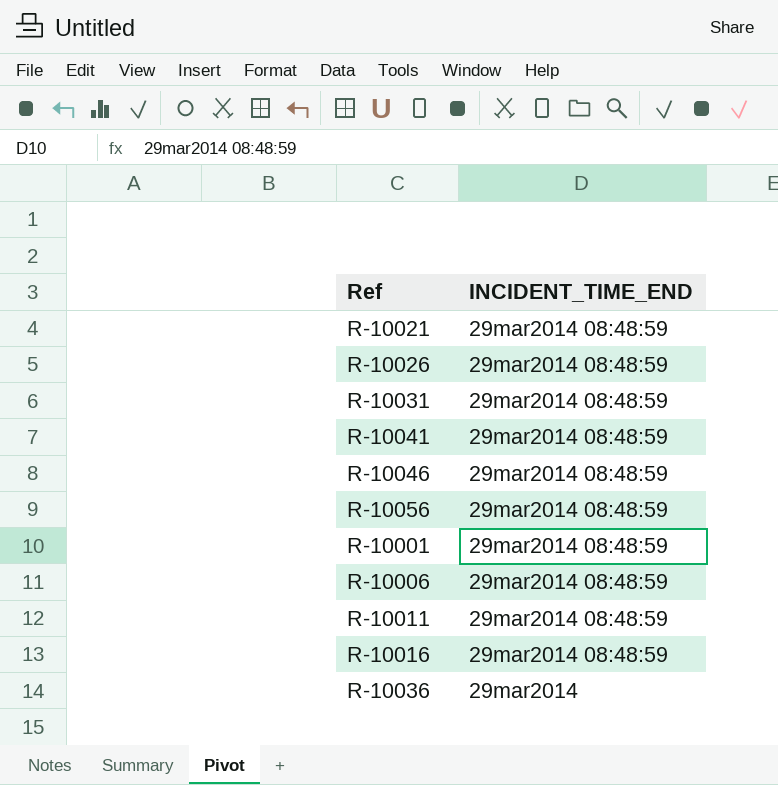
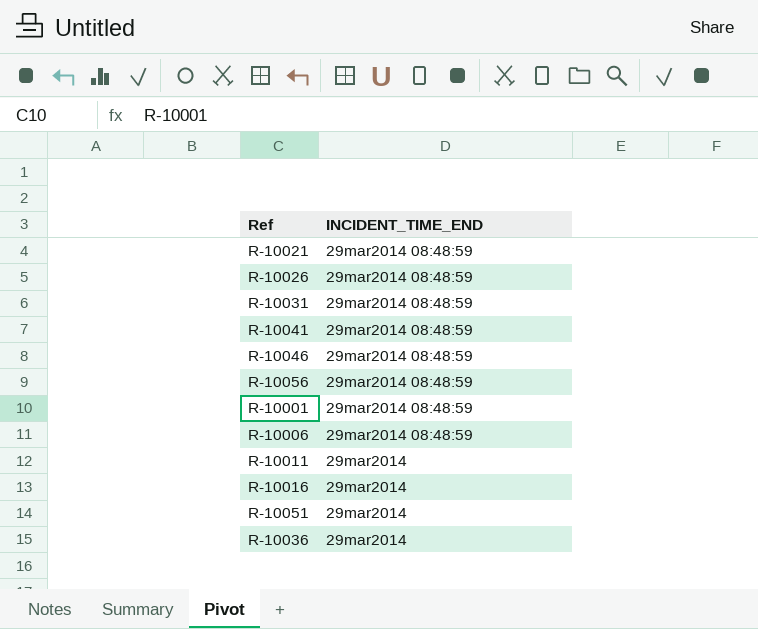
R-10011 | INCIDENT_TIME_END: 29mar2014 08:48:59 -> 29mar2014
R-10016 | INCIDENT_TIME_END: 29mar2014 08:48:59 -> 29mar2014
row R-10051: none -> 29mar2014

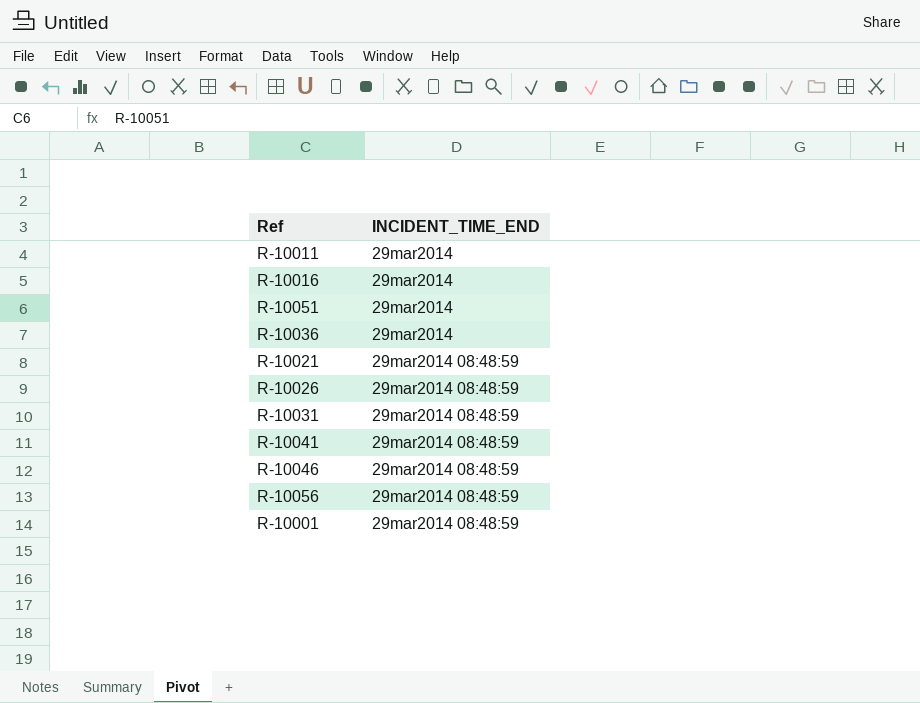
row order: INCIDENT_TIME_END descending -> INCIDENT_TIME_END ascending
row R-10006: 29mar2014 08:48:59 -> none

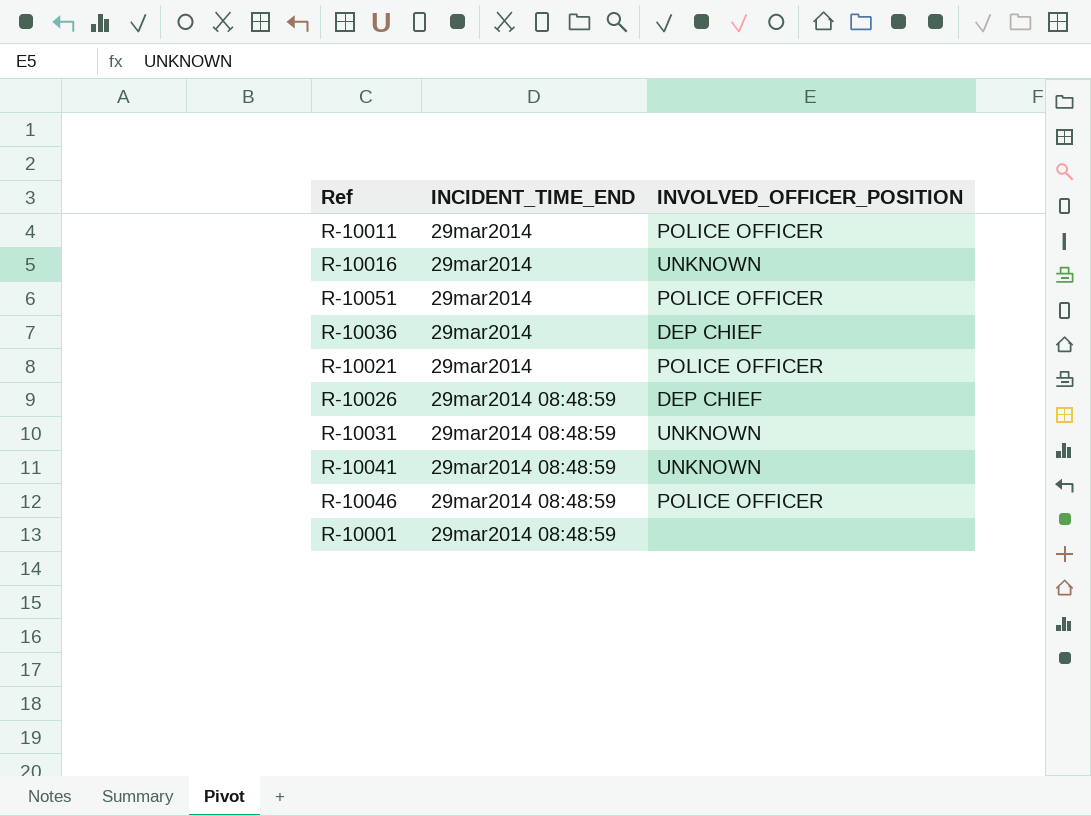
column INVOLVED_OFFICER_POSITION | position: none -> 3
row R-10056: 29mar2014 08:48:59 -> none
R-10021 | INCIDENT_TIME_END: 29mar2014 08:48:59 -> 29mar2014

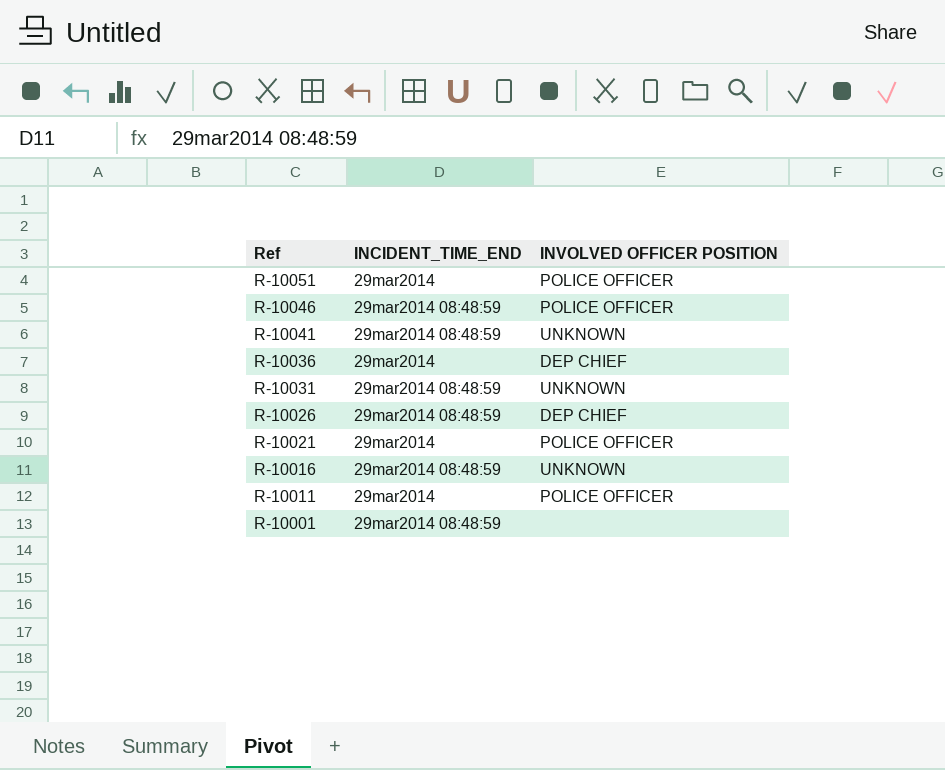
row order: INCIDENT_TIME_END ascending -> Ref descending
column name: INVOLVED_OFFICER_POSITION -> INVOLVED OFFICER POSITION
R-10016 | INCIDENT_TIME_END: 29mar2014 -> 29mar2014 08:48:59

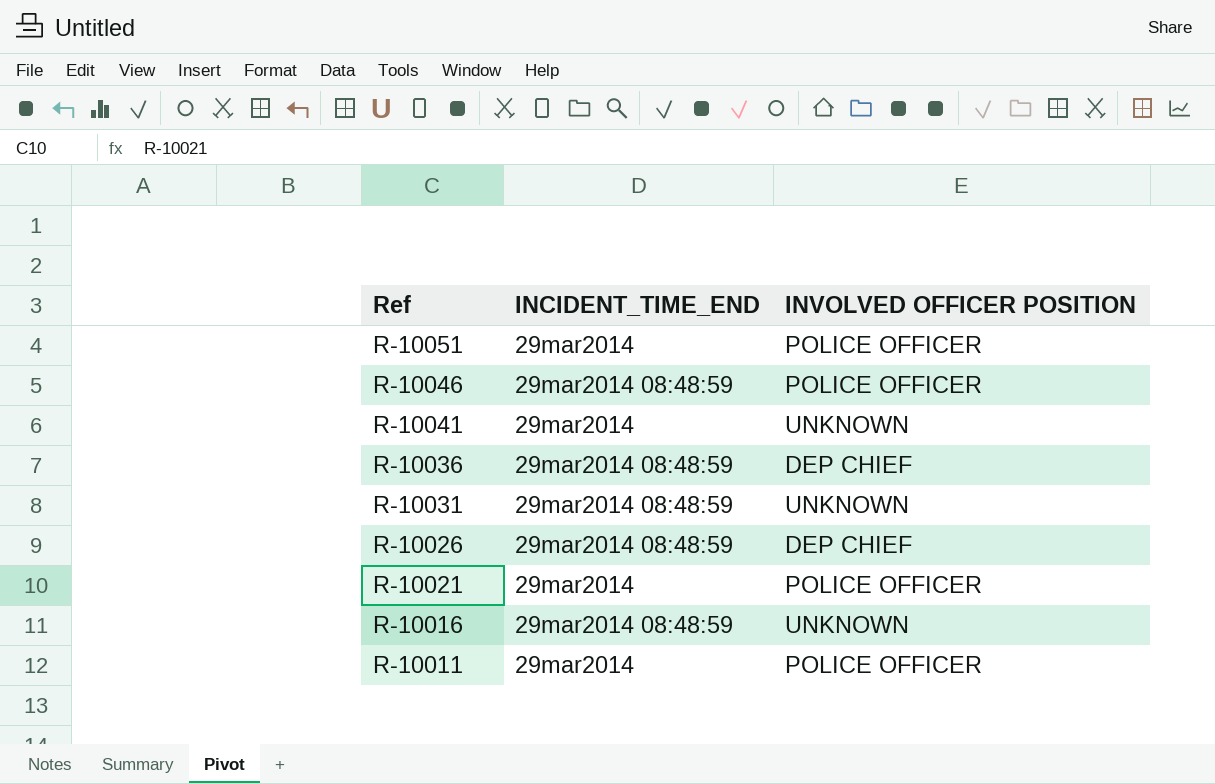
row R-10001: 29mar2014 08:48:59 | none -> none
R-10041 | INCIDENT_TIME_END: 29mar2014 08:48:59 -> 29mar2014
R-10036 | INCIDENT_TIME_END: 29mar2014 -> 29mar2014 08:48:59

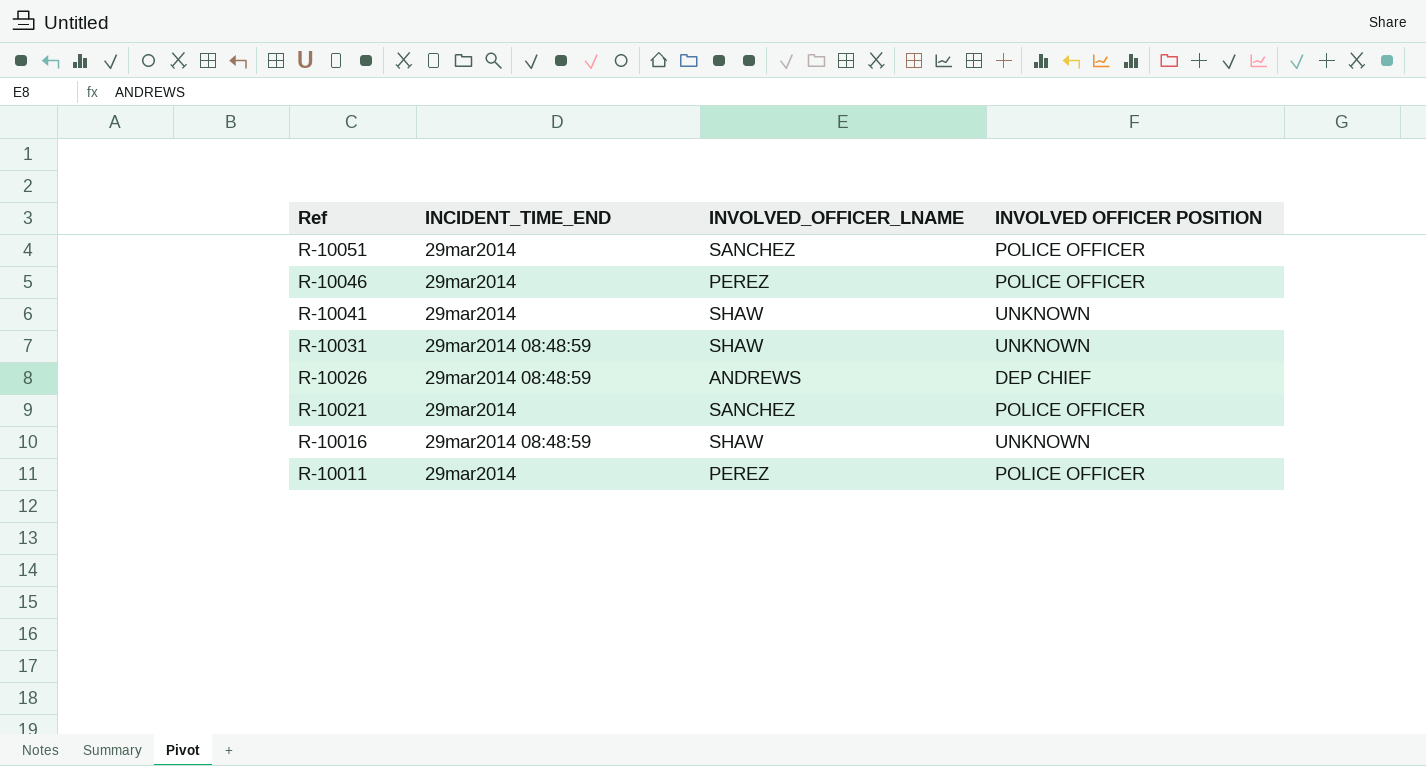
column INVOLVED_OFFICER_LNAME | position: none -> 3
row R-10036: 29mar2014 08:48:59 | DEP CHIEF -> none
R-10046 | INCIDENT_TIME_END: 29mar2014 08:48:59 -> 29mar2014

